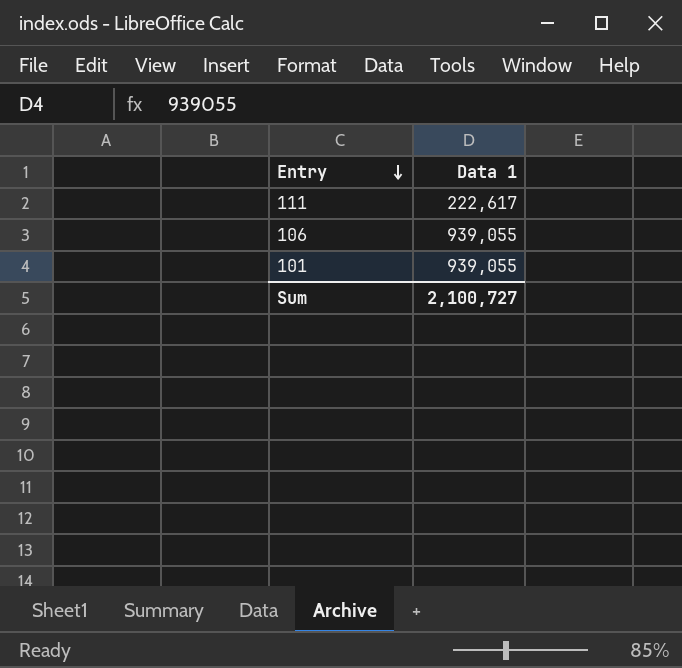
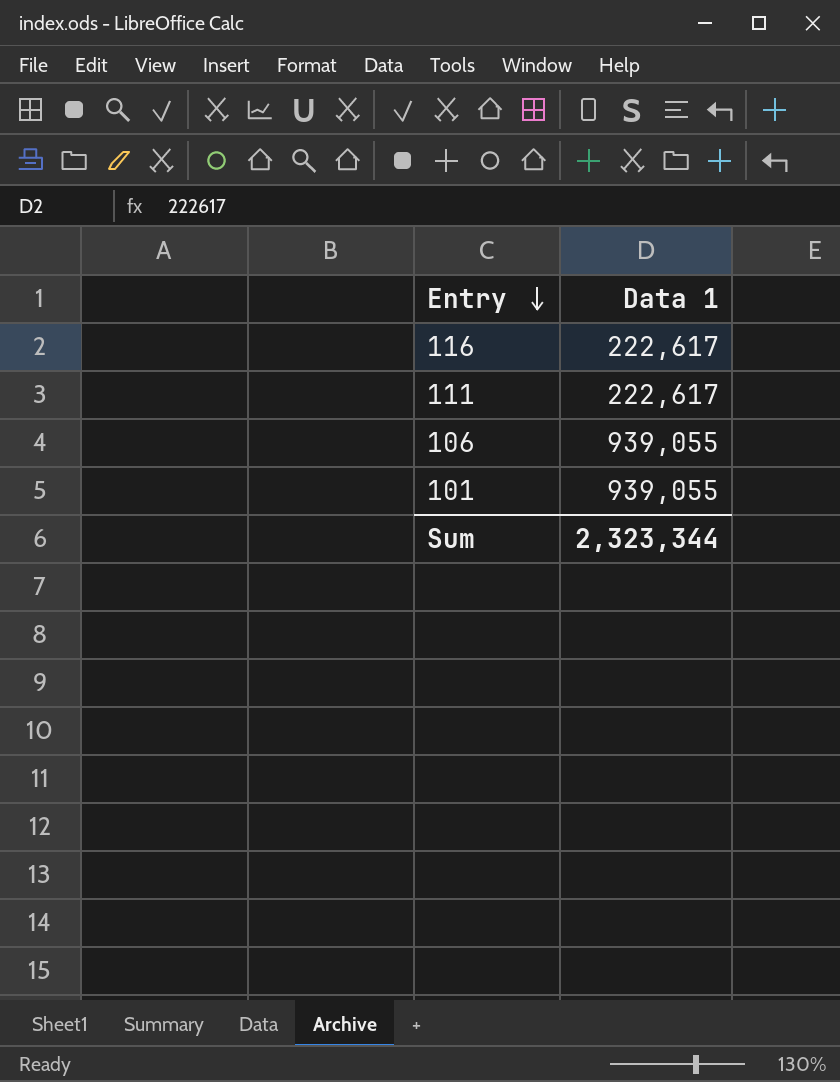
row 116: none -> 222,617
Sum | Data 1: 2,100,727 -> 2,323,344

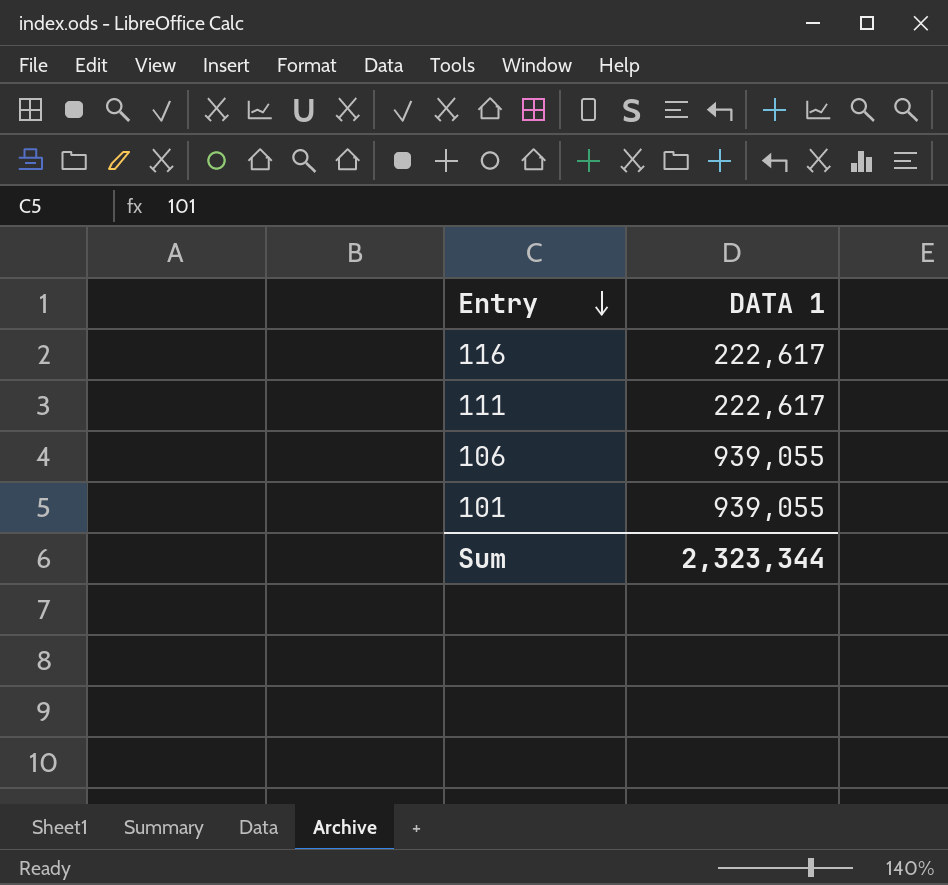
column name: Data 1 -> DATA 1

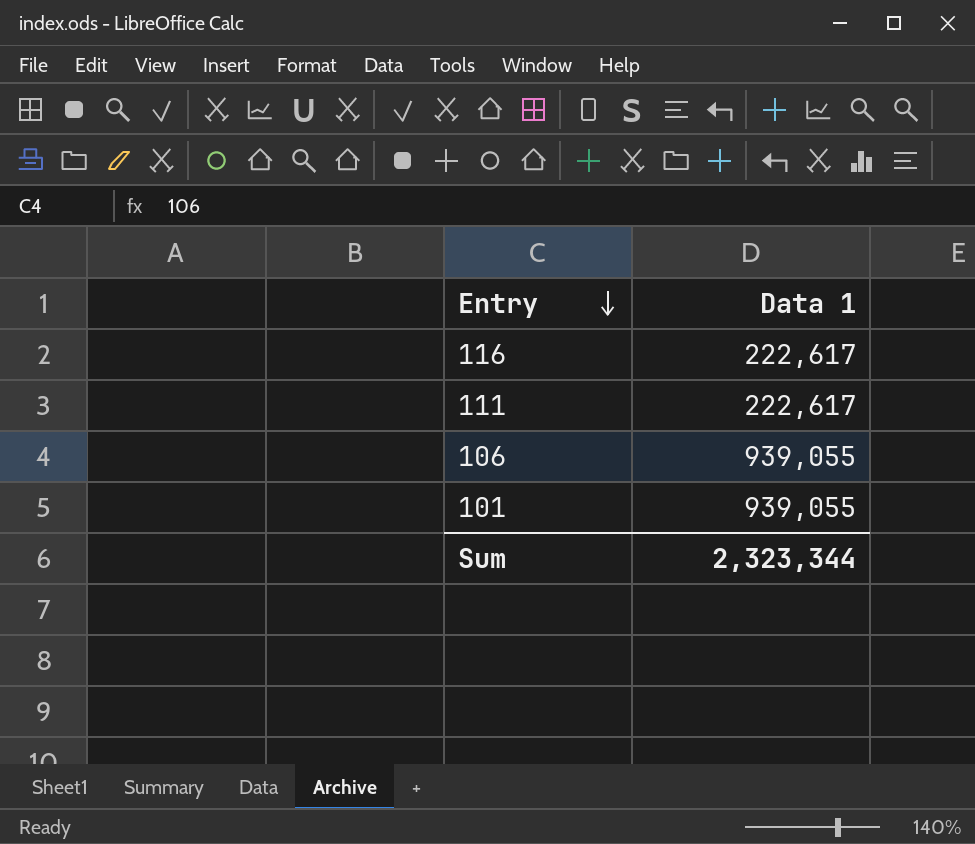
column name: DATA 1 -> Data 1

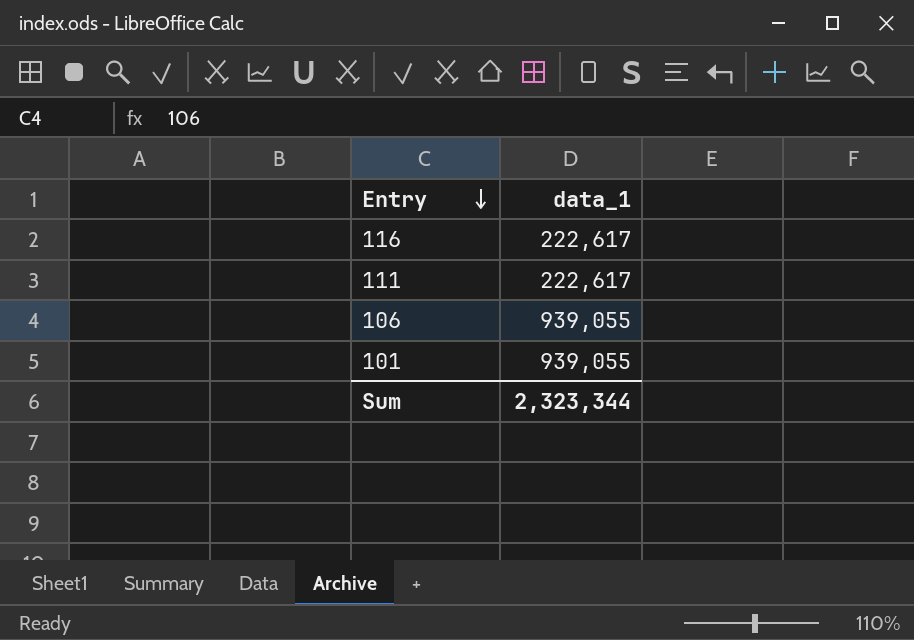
column name: Data 1 -> data_1

